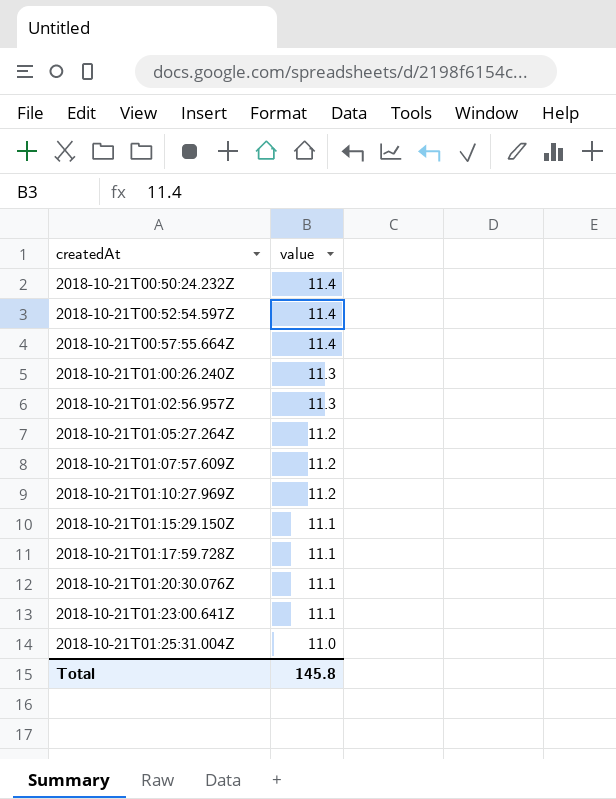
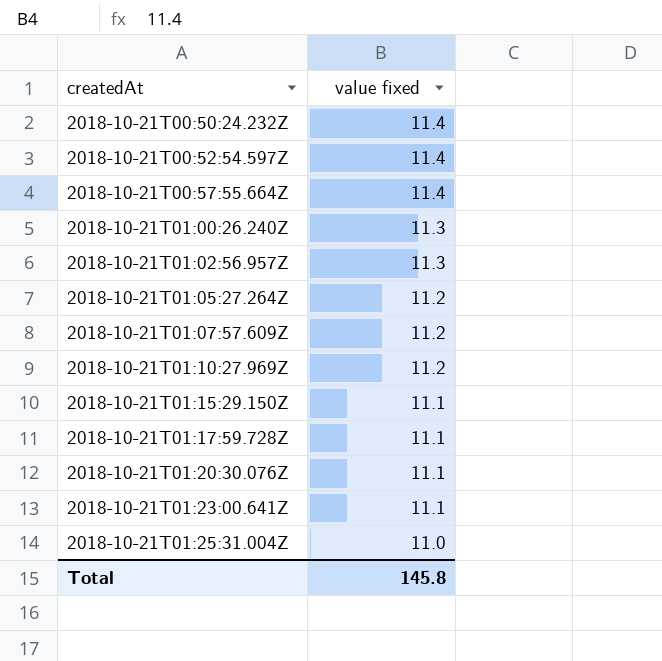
column name: value -> value fixed

